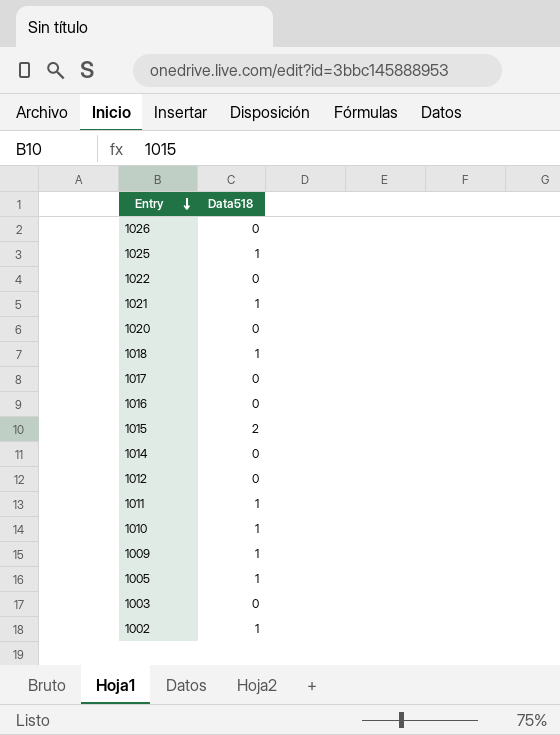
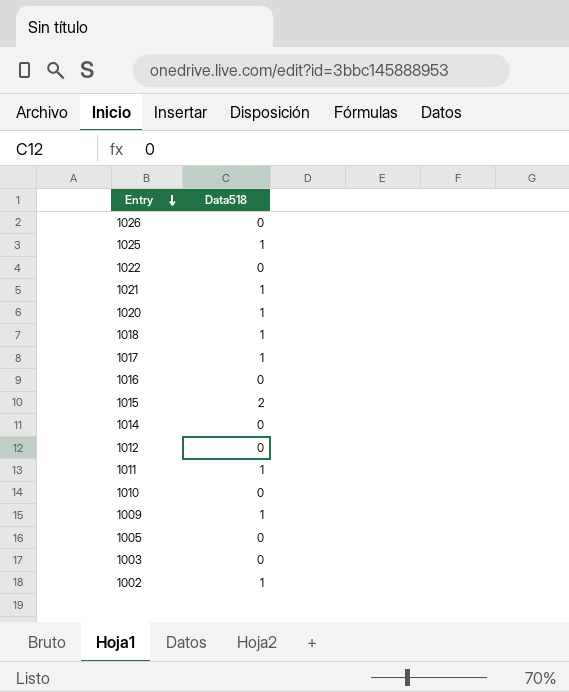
1020 | Data518: 0 -> 1
1017 | Data518: 0 -> 1
1010 | Data518: 1 -> 0
1005 | Data518: 1 -> 0

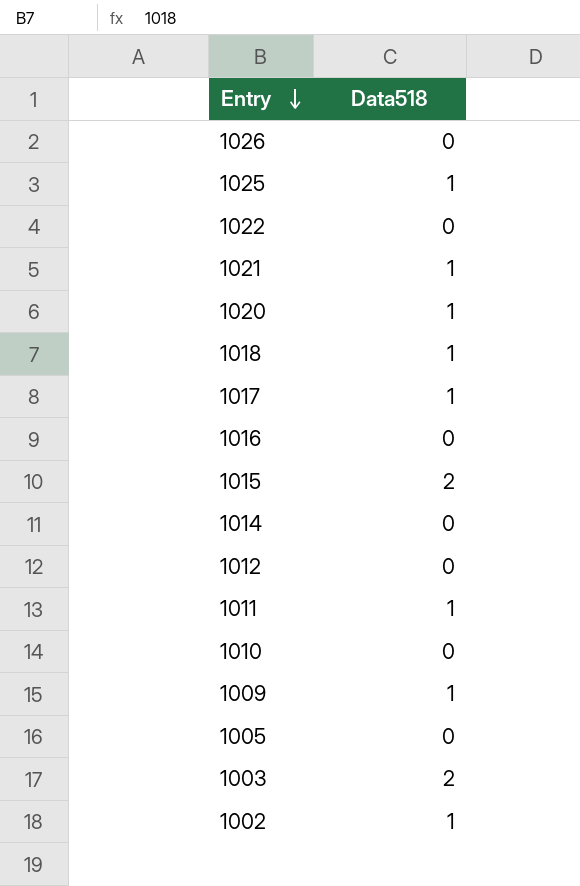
1003 | Data518: 0 -> 2

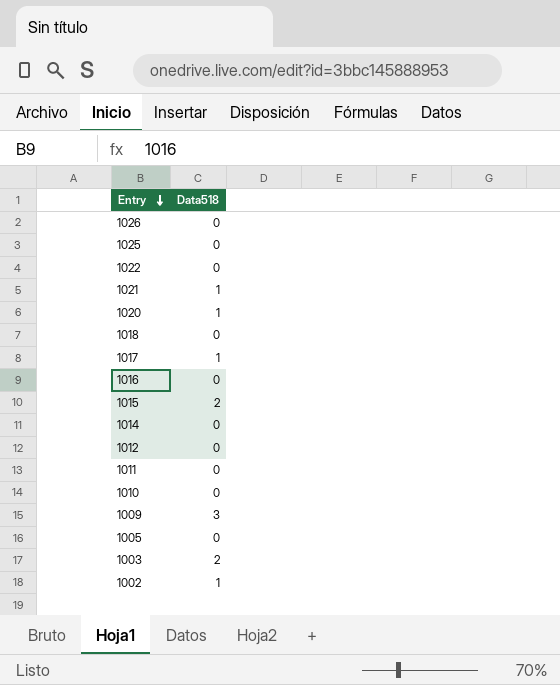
1025 | Data518: 1 -> 0
1018 | Data518: 1 -> 0
1011 | Data518: 1 -> 0
1009 | Data518: 1 -> 3

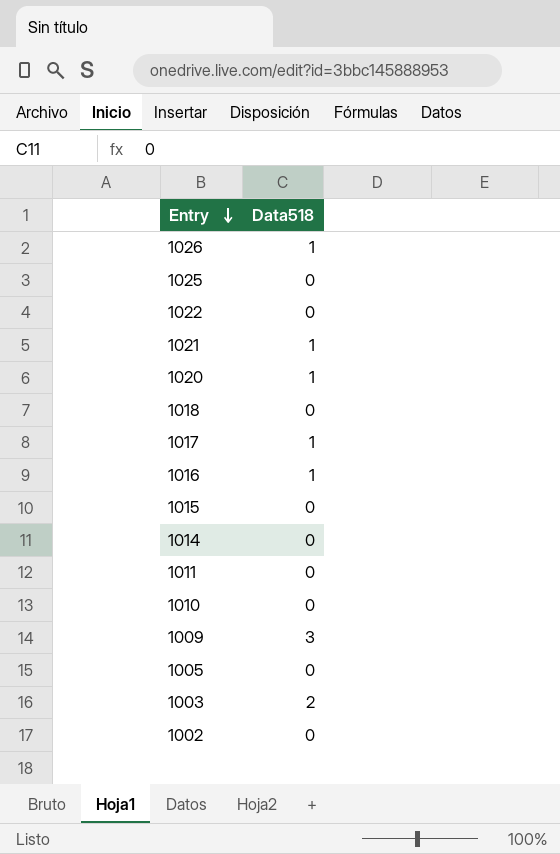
row 1012: 0 -> none
1026 | Data518: 0 -> 1
1016 | Data518: 0 -> 1
1015 | Data518: 2 -> 0
1002 | Data518: 1 -> 0

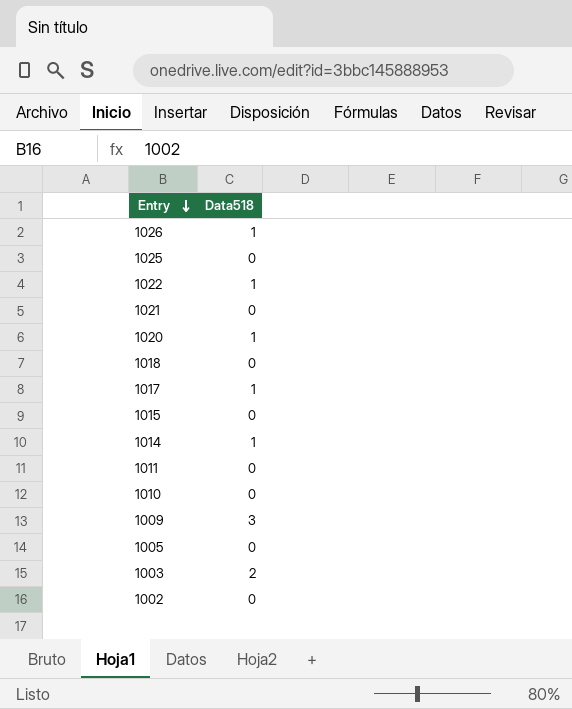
row 1016: 1 -> none
1022 | Data518: 0 -> 1
1021 | Data518: 1 -> 0
1014 | Data518: 0 -> 1

